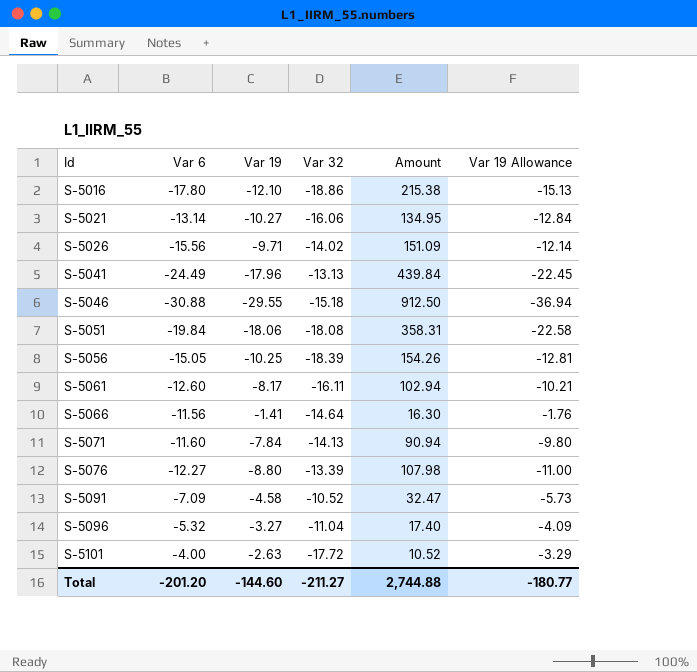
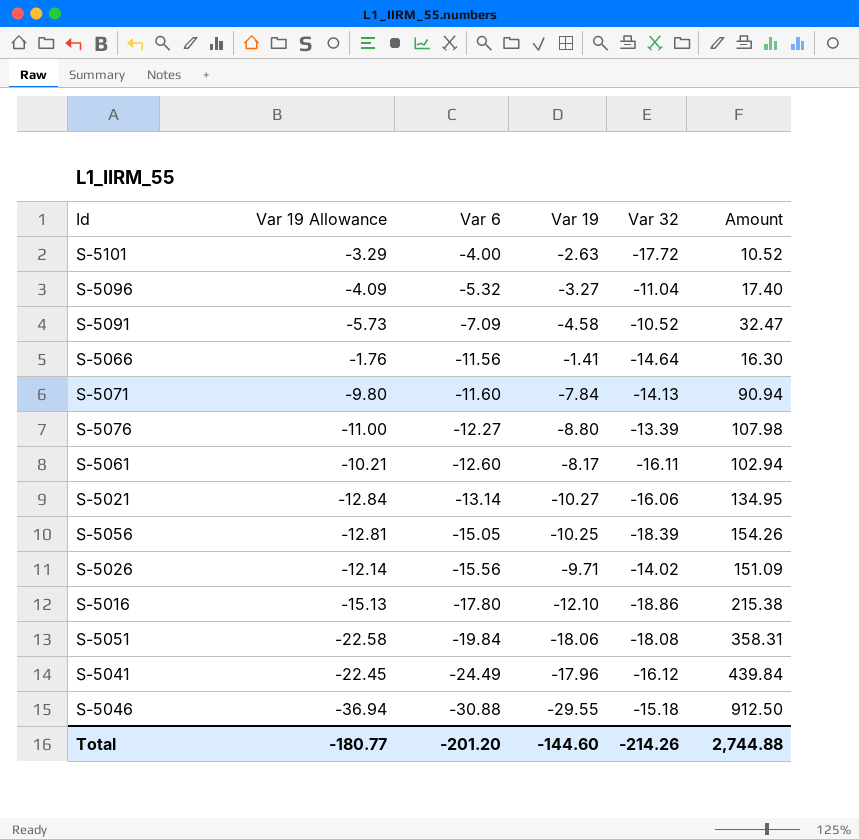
row order: Id ascending -> Var 6 descending
column Var 19 Allowance | position: 6 -> 2
S-5041 | Var 32: -13.13 -> -16.12
Total | Var 32: -211.27 -> -214.26

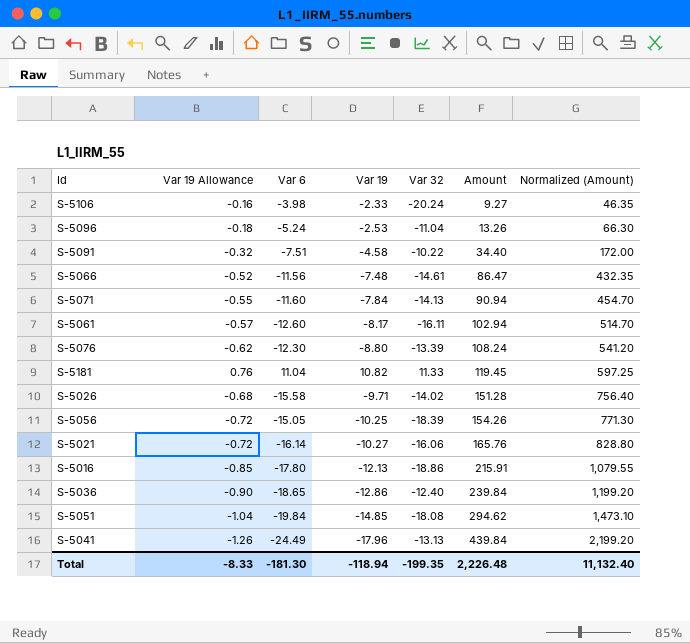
row order: Var 6 descending -> Amount ascending
column Var 19 Allowance | formula: [Var 19] * 1.25 -> [Var 19] * 0.07
column Normalized (Amount) | formula: none -> [Amount] * 5
row S-5101: -3.29 | -4.00 | -2.63 | -17.72 | 10.52 -> none
row S-5046: -36.94 | -30.88 | -29.55 | -15.18 | 912.50 -> none
row S-5106: none -> -0.16 | -3.98 | -2.33 | -20.24 | 9.27 | 46.35
S-5096 | Var 6: -5.32 -> -5.24
S-5096 | Var 19: -3.27 -> -2.53
S-5096 | Amount: 17.40 -> 13.26
S-5091 | Var 6: -7.09 -> -7.51
S-5091 | Var 32: -10.52 -> -10.22
S-5091 | Amount: 32.47 -> 34.40
S-5066 | Var 19: -1.41 -> -7.48
S-5066 | Var 32: -14.64 -> -14.61
S-5066 | Amount: 16.30 -> 86.47
S-5076 | Var 6: -12.27 -> -12.30
S-5076 | Amount: 107.98 -> 108.24
row S-5181: none -> 0.76 | 11.04 | 10.82 | 11.33 | 119.45 | 597.25
S-5026 | Var 6: -15.56 -> -15.58
S-5026 | Amount: 151.09 -> 151.28
S-5021 | Var 6: -13.14 -> -16.14
S-5021 | Amount: 134.95 -> 165.76
S-5016 | Var 19: -12.10 -> -12.13
S-5016 | Amount: 215.38 -> 215.91
row S-5036: none -> -0.90 | -18.65 | -12.86 | -12.40 | 239.84 | 1,199.20
S-5051 | Var 19: -18.06 -> -14.85
S-5051 | Amount: 358.31 -> 294.62
S-5041 | Var 32: -16.12 -> -13.13
Total | Var 19 Allowance: -180.77 -> -8.33
Total | Var 6: -201.20 -> -181.30
Total | Var 19: -144.60 -> -118.94
Total | Var 32: -214.26 -> -199.35
Total | Amount: 2,744.88 -> 2,226.48

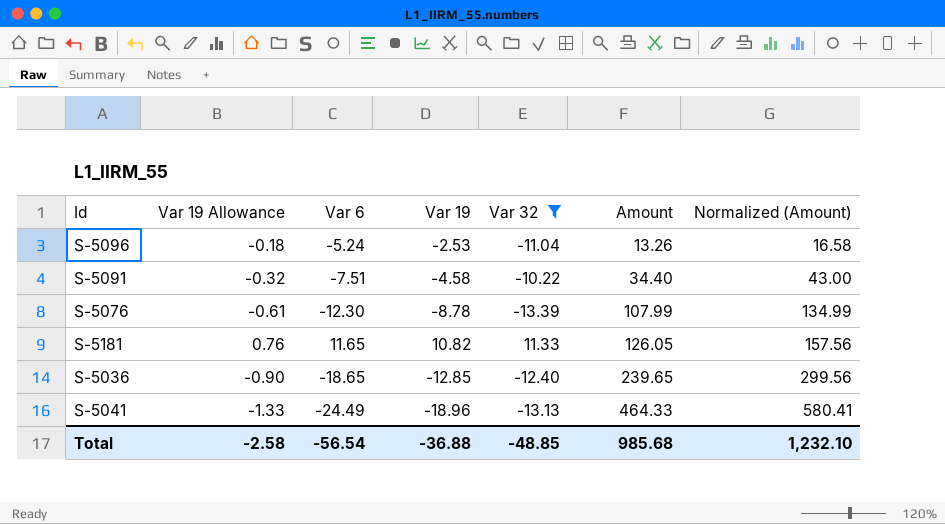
filter: none -> Var 32 >= -13.39
column Normalized (Amount) | formula: [Amount] * 5 -> [Amount] * 1.25
S-5076 | Var 19 Allowance: -0.62 -> -0.61
S-5076 | Var 19: -8.80 -> -8.78
S-5076 | Amount: 108.24 -> 107.99
S-5181 | Var 6: 11.04 -> 11.65
S-5181 | Amount: 119.45 -> 126.05
S-5036 | Var 19: -12.86 -> -12.85
S-5036 | Amount: 239.84 -> 239.65
S-5041 | Var 19 Allowance: -1.26 -> -1.33
S-5041 | Var 19: -17.96 -> -18.96
S-5041 | Amount: 439.84 -> 464.33
Total | Var 19 Allowance: -8.33 -> -2.58
Total | Var 6: -181.30 -> -56.54
Total | Var 19: -118.94 -> -36.88
Total | Var 32: -199.35 -> -48.85
Total | Amount: 2,226.48 -> 985.68
Total | Normalized (Amount): 11,132.40 -> 1,232.10

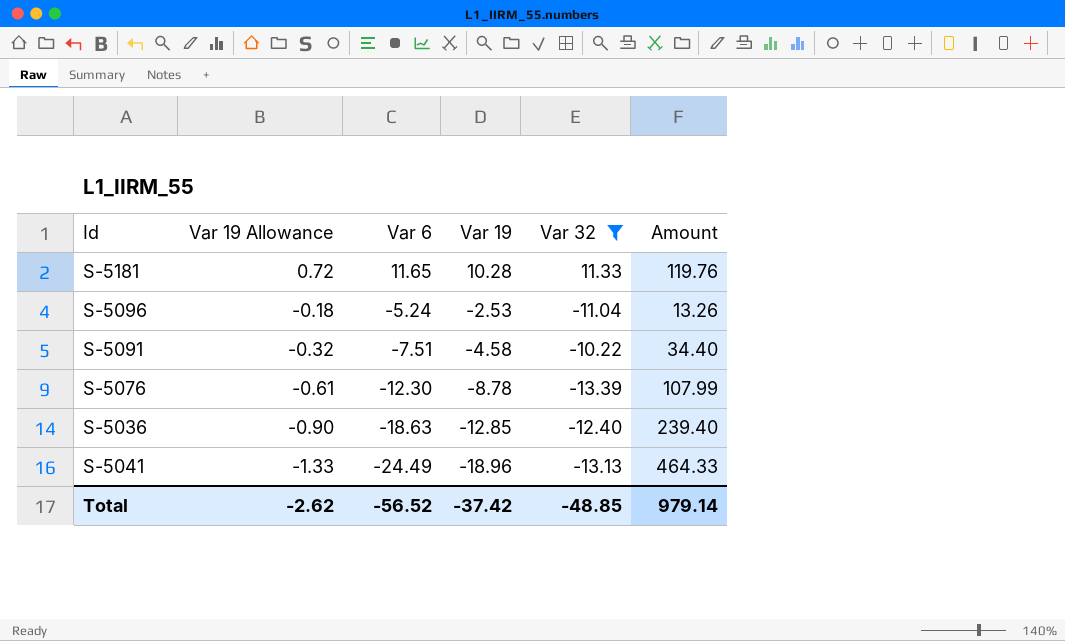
row order: Amount ascending -> Var 19 Allowance descending
column Normalized (Amount) | formula: [Amount] * 1.25 -> none
S-5181 | Var 19 Allowance: 0.76 -> 0.72
S-5181 | Var 19: 10.82 -> 10.28
S-5181 | Amount: 126.05 -> 119.76
S-5036 | Var 6: -18.65 -> -18.63
S-5036 | Amount: 239.65 -> 239.40
Total | Var 19 Allowance: -2.58 -> -2.62
Total | Var 6: -56.54 -> -56.52
Total | Var 19: -36.88 -> -37.42
Total | Amount: 985.68 -> 979.14

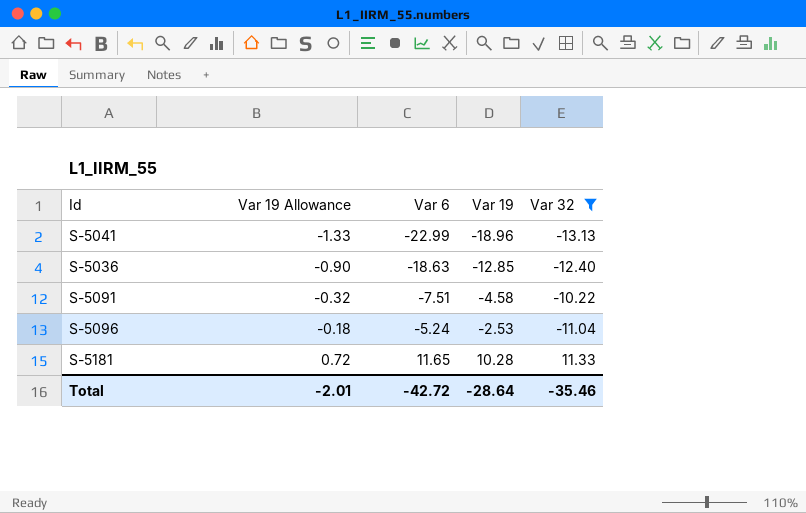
row order: Var 19 Allowance descending -> Var 19 Allowance ascending
column Amount | formula: [Var 6] * [Var 19] -> none
row S-5076: -0.61 | -12.30 | -8.78 | -13.39 | 107.99 -> none
S-5041 | Var 6: -24.49 -> -22.99
Total | Var 19 Allowance: -2.62 -> -2.01
Total | Var 6: -56.52 -> -42.72
Total | Var 19: -37.42 -> -28.64
Total | Var 32: -48.85 -> -35.46

